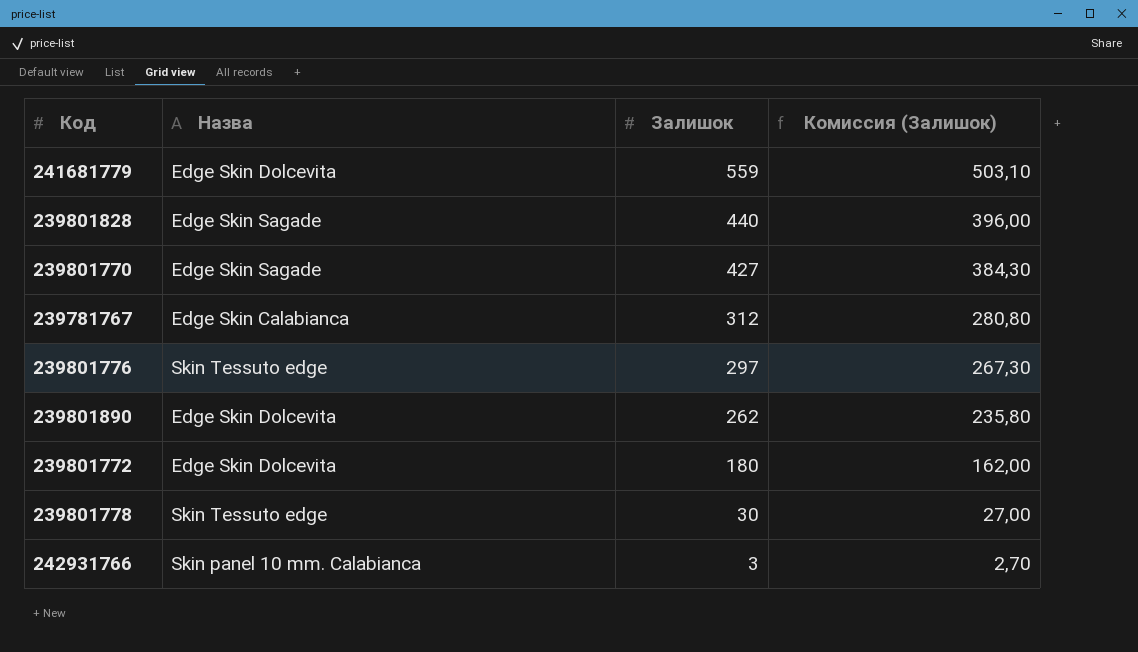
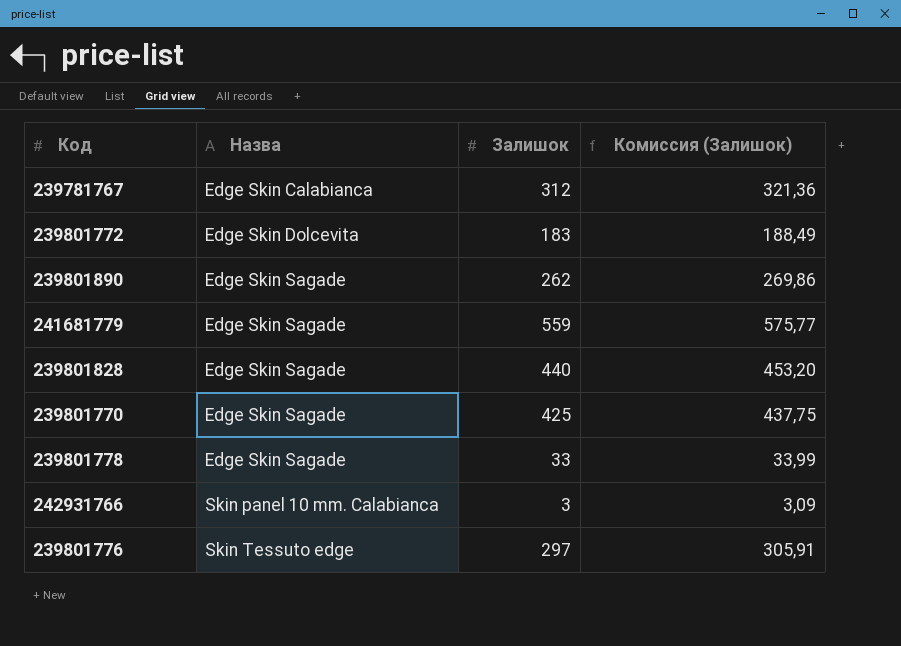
row order: Залишок descending -> Назва ascending
column Комиссия (Залишок) | formula: [Залишок] * 0,9 -> [Залишок] * 1,03
239801772 | Залишок: 180 -> 183
239801890 | Назва: Edge Skin Dolcevita -> Edge Skin Sagade
241681779 | Назва: Edge Skin Dolcevita -> Edge Skin Sagade
239801770 | Залишок: 427 -> 425
239801778 | Назва: Skin Tessuto edge -> Edge Skin Sagade
239801778 | Залишок: 30 -> 33

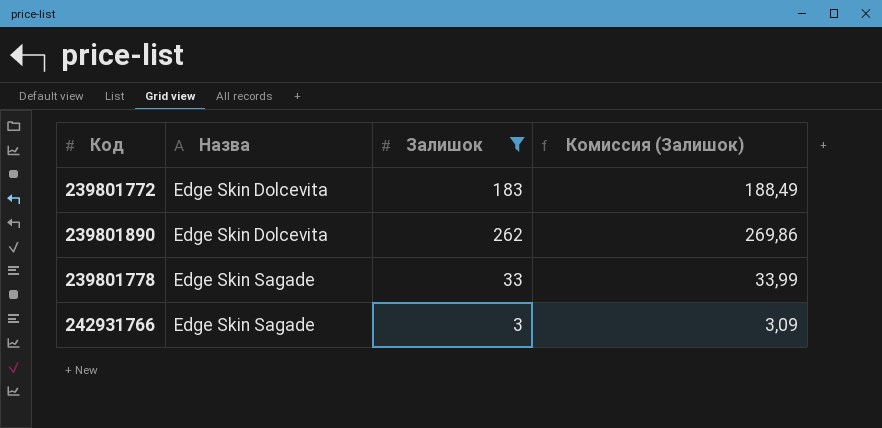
filter: none -> Залишок <= 262
239801890 | Назва: Edge Skin Sagade -> Edge Skin Dolcevita
242931766 | Назва: Skin panel 10 mm. Calabianca -> Edge Skin Sagade

